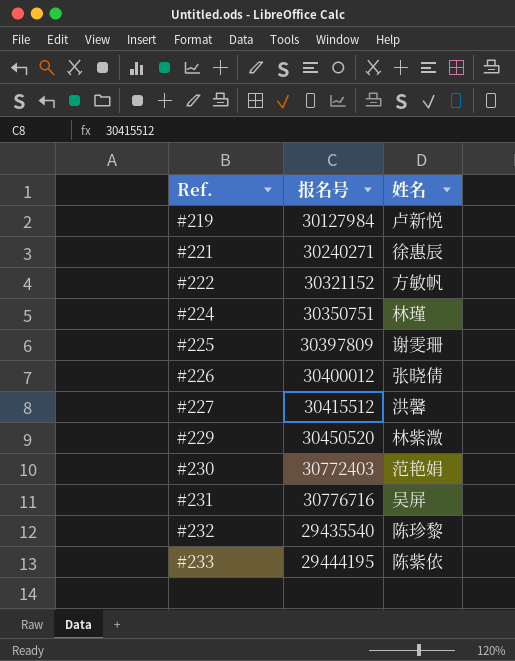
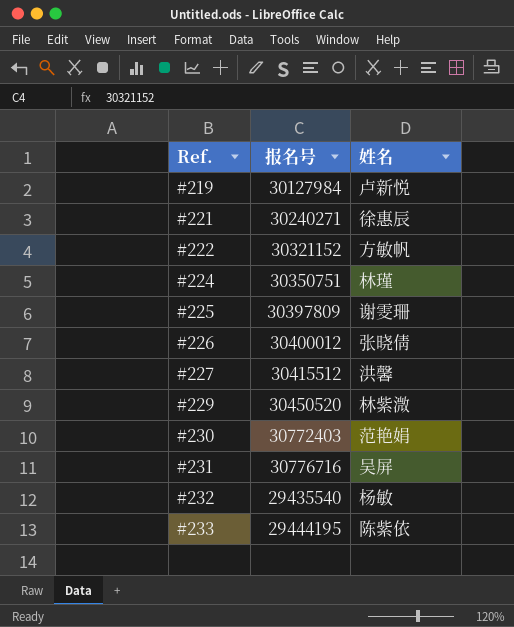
#232 | 姓名: 陈珍黎 -> 杨敏

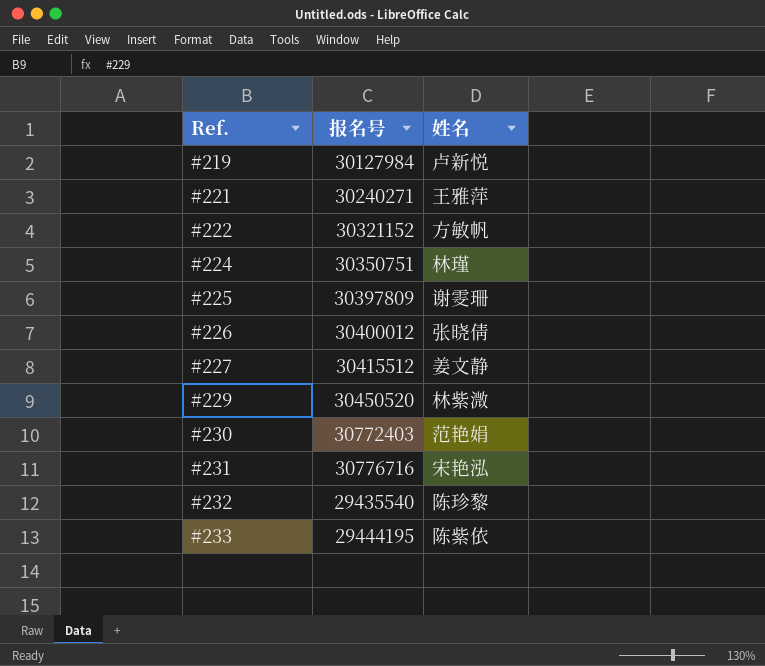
#221 | 姓名: 徐惠辰 -> 王雅萍
#227 | 姓名: 洪馨 -> 姜文静
#231 | 姓名: 吴屏 -> 宋艳泓
#232 | 姓名: 杨敏 -> 陈珍黎

